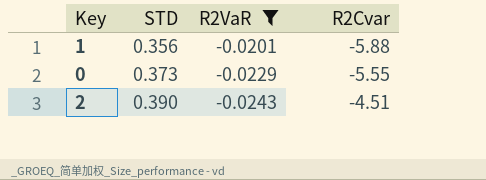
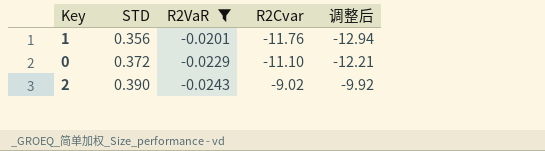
column 调整后 | formula: none -> [R2Cvar] * 1.1
1 | R2Cvar: -5.88 -> -11.76
0 | STD: 0.373 -> 0.372
0 | R2Cvar: -5.55 -> -11.10
2 | R2Cvar: -4.51 -> -9.02

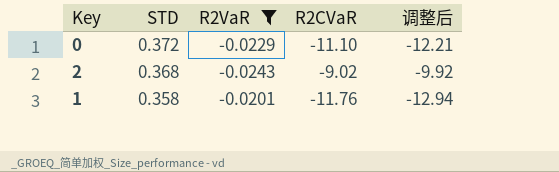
row order: STD ascending -> STD descending
column name: R2Cvar -> R2CVaR
2 | STD: 0.390 -> 0.368
1 | STD: 0.356 -> 0.358

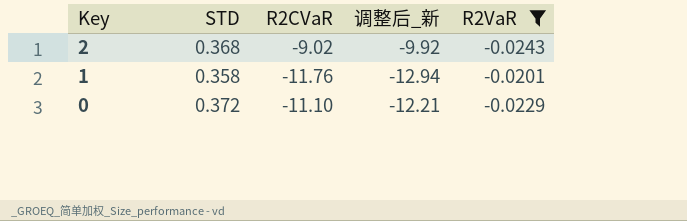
row order: STD descending -> Key descending
column name: 调整后 -> 调整后_新
column R2VaR | position: 3 -> 5

